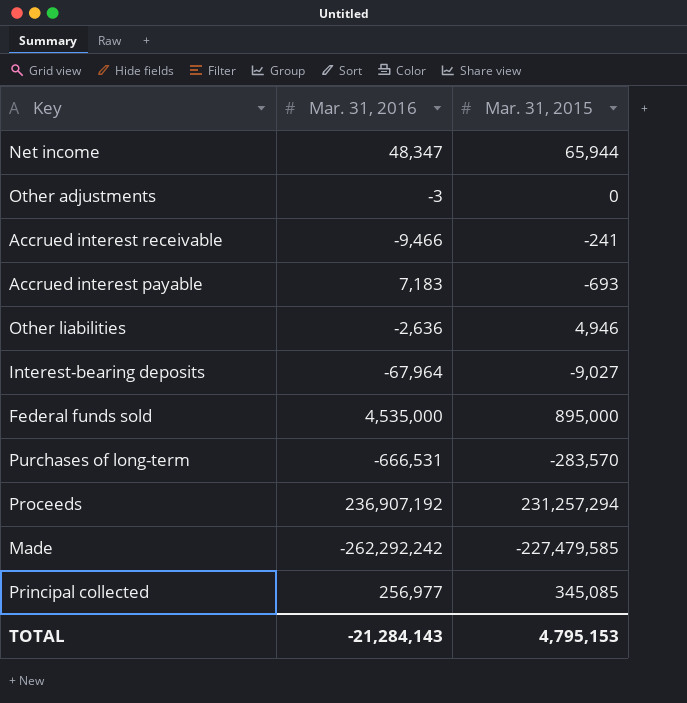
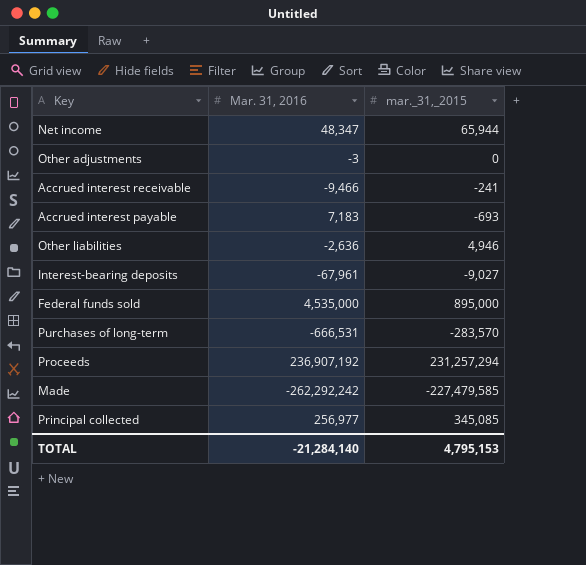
column name: Mar. 31, 2015 -> mar._31,_2015
Interest-bearing deposits | Mar. 31, 2016: -67,964 -> -67,961
TOTAL | Mar. 31, 2016: -21,284,143 -> -21,284,140

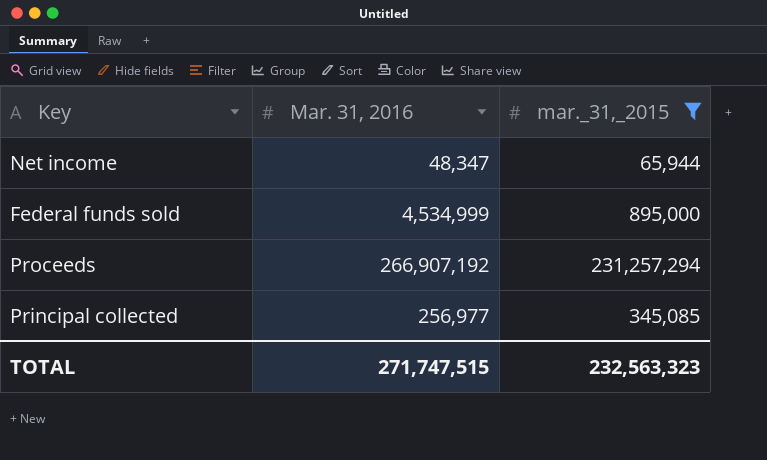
filter: none -> mar._31,_2015 >= 65,944
Federal funds sold | Mar. 31, 2016: 4,535,000 -> 4,534,999
Proceeds | Mar. 31, 2016: 236,907,192 -> 266,907,192
TOTAL | Mar. 31, 2016: -21,284,140 -> 271,747,515
TOTAL | mar._31,_2015: 4,795,153 -> 232,563,323

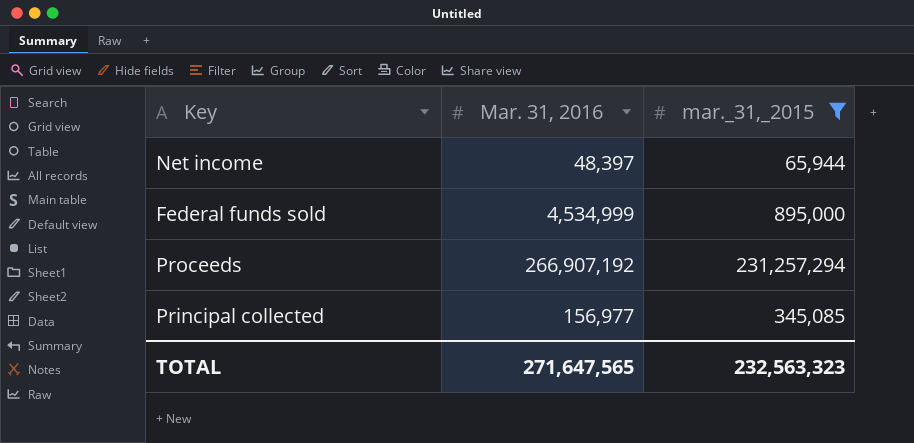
Net income | Mar. 31, 2016: 48,347 -> 48,397
Principal collected | Mar. 31, 2016: 256,977 -> 156,977
TOTAL | Mar. 31, 2016: 271,747,515 -> 271,647,565

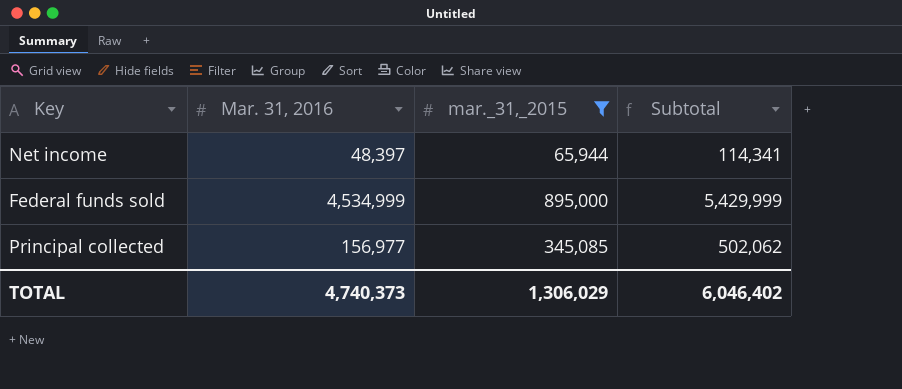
column Subtotal | formula: none -> [Mar. 31, 2016] + [mar._31,_2015]
row Proceeds: 266,907,192 | 231,257,294 -> none
TOTAL | Mar. 31, 2016: 271,647,565 -> 4,740,373
TOTAL | mar._31,_2015: 232,563,323 -> 1,306,029

